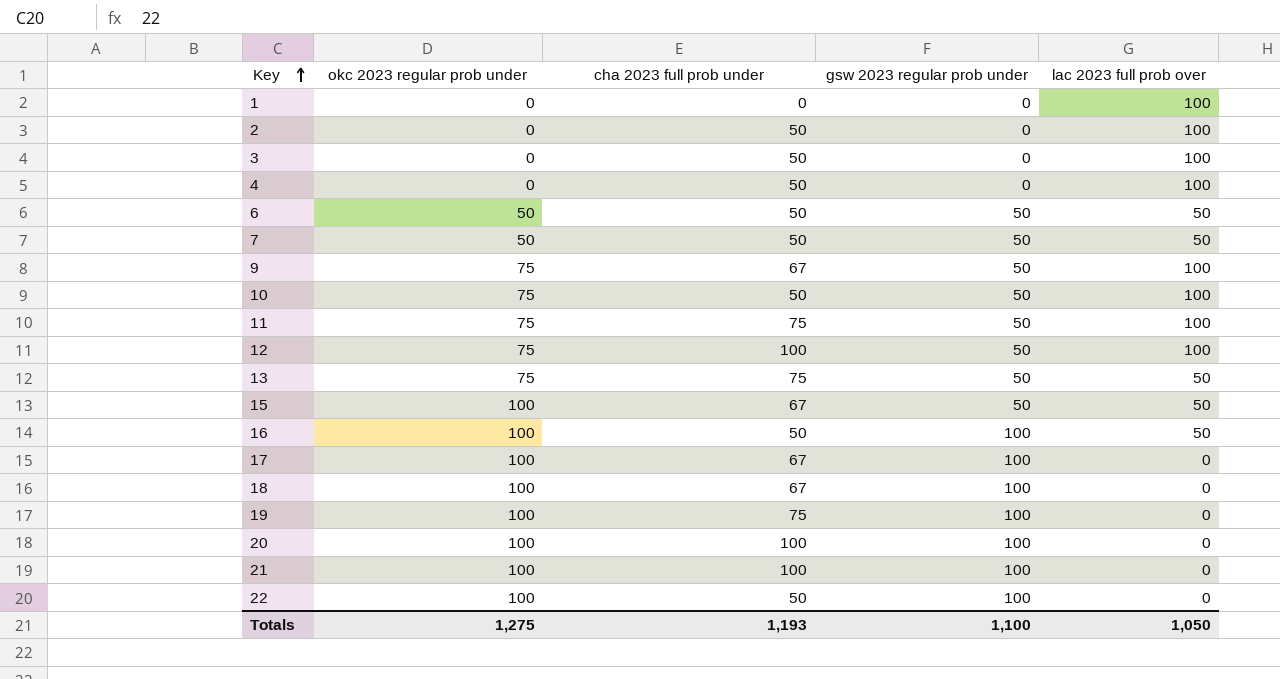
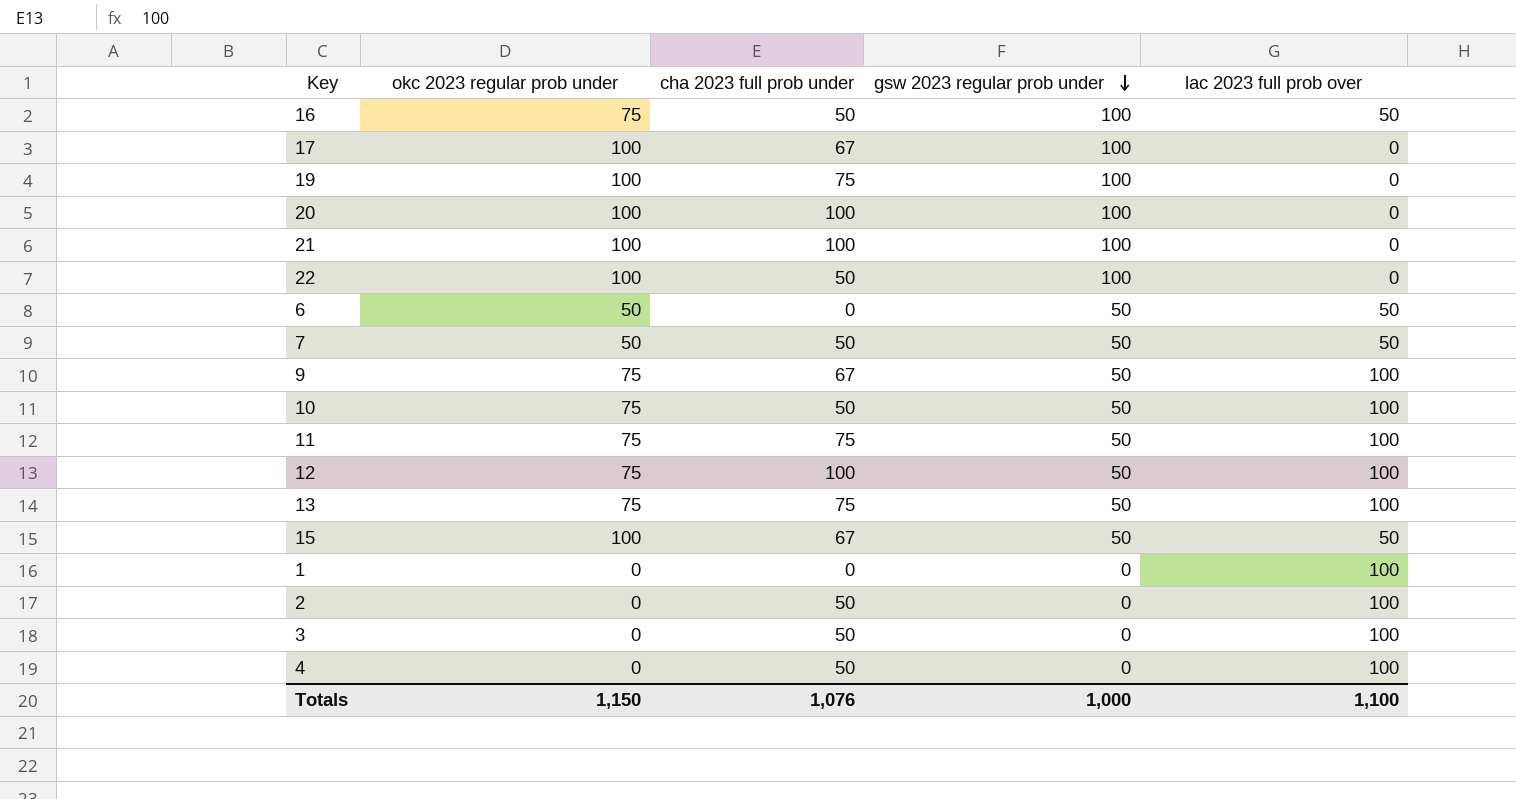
row order: Key ascending -> gsw 2023 regular prob under descending
row 18: 100 | 67 | 100 | 0 -> none
16 | okc 2023 regular prob under: 100 -> 75
6 | cha 2023 full prob under: 50 -> 0
13 | lac 2023 full prob over: 50 -> 100
Totals | okc 2023 regular prob under: 1,275 -> 1,150
Totals | cha 2023 full prob under: 1,193 -> 1,076
Totals | gsw 2023 regular prob under: 1,100 -> 1,000
Totals | lac 2023 full prob over: 1,050 -> 1,100

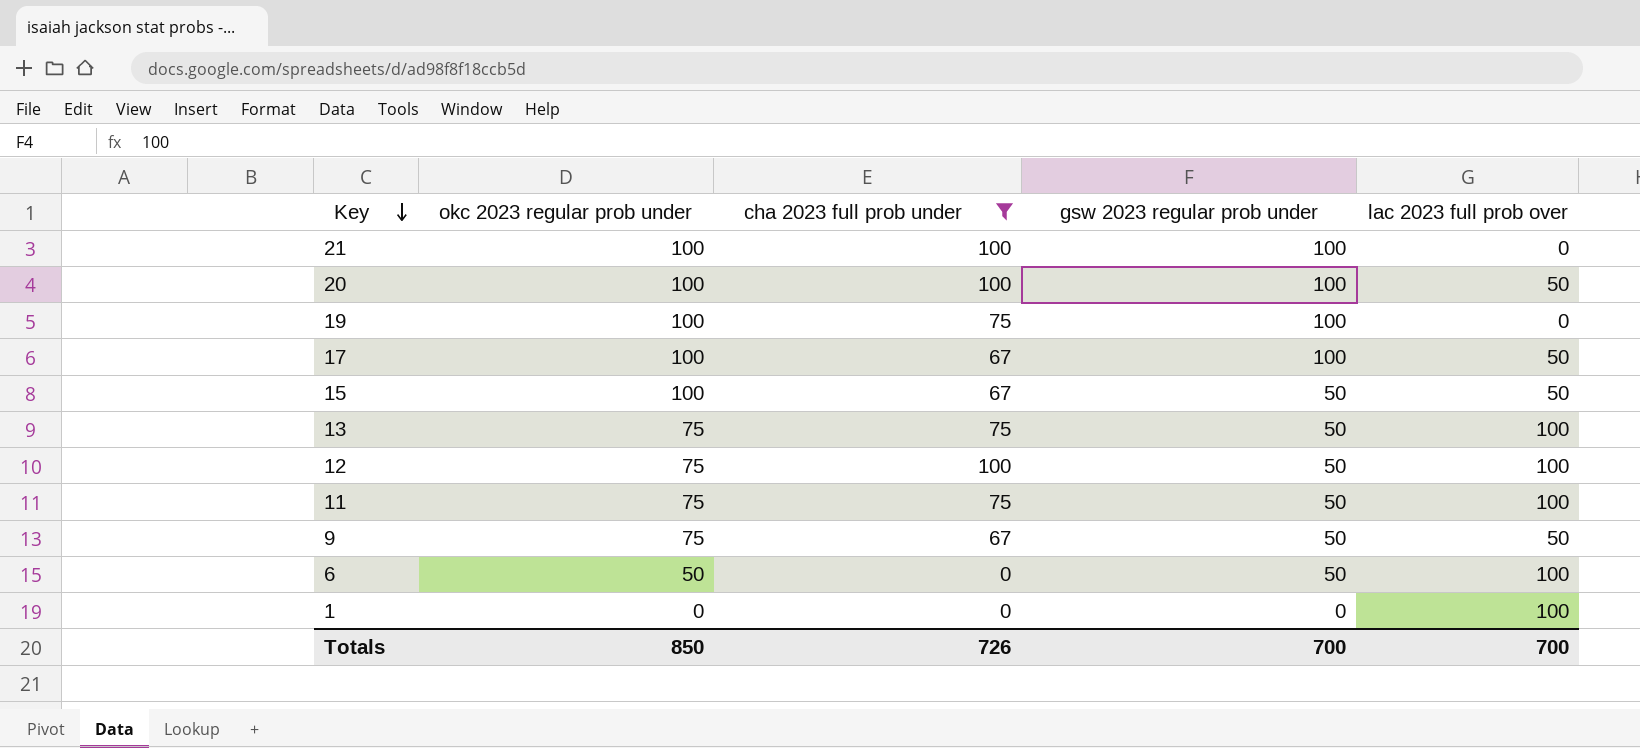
filter: none -> cha 2023 full prob under != 50
row order: gsw 2023 regular prob under descending -> Key descending
20 | lac 2023 full prob over: 0 -> 50
17 | lac 2023 full prob over: 0 -> 50
9 | lac 2023 full prob over: 100 -> 50
6 | lac 2023 full prob over: 50 -> 100
Totals | okc 2023 regular prob under: 1,150 -> 850
Totals | cha 2023 full prob under: 1,076 -> 726
Totals | gsw 2023 regular prob under: 1,000 -> 700
Totals | lac 2023 full prob over: 1,100 -> 700

